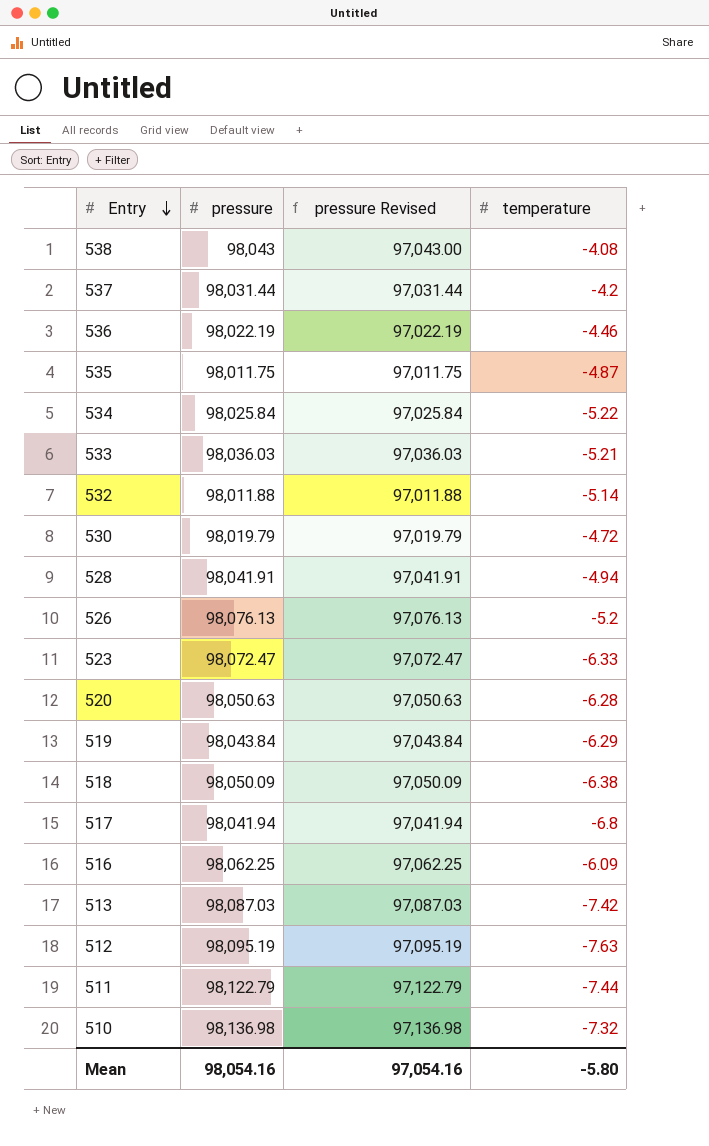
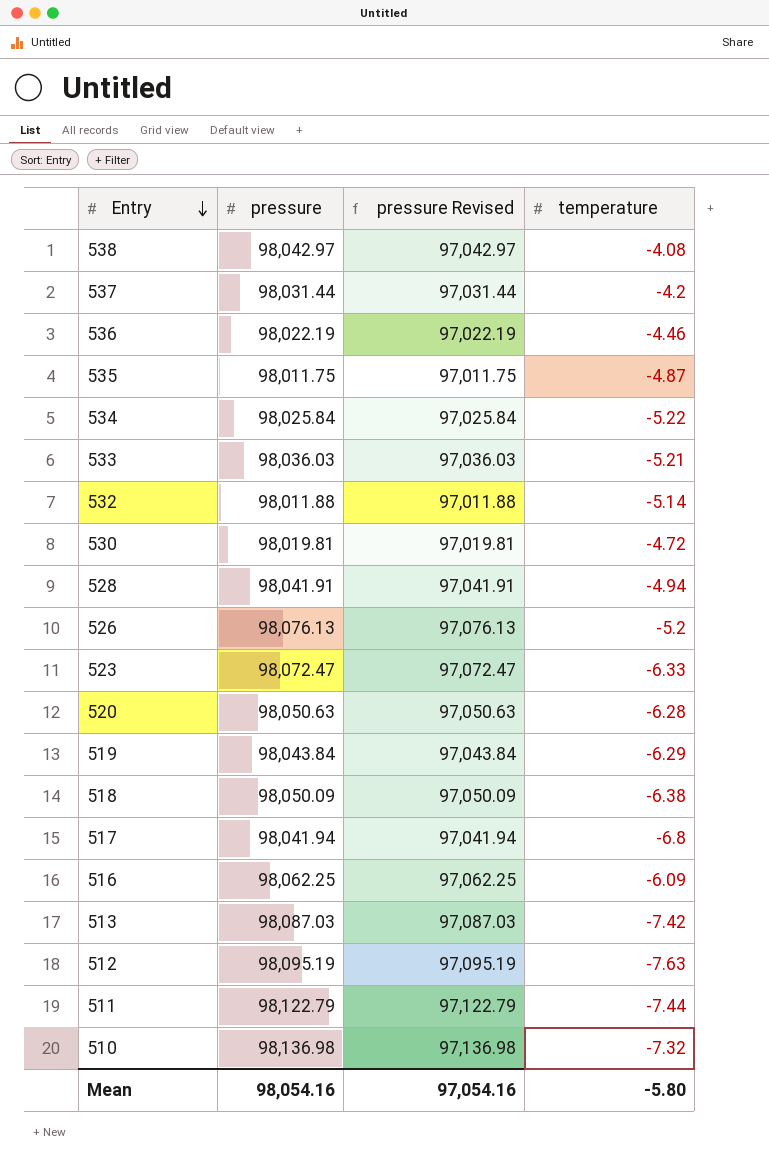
538 | pressure: 98,043 -> 98,042.97
538 | pressure Revised: 97,043.00 -> 97,042.97
530 | pressure: 98,019.79 -> 98,019.81
530 | pressure Revised: 97,019.79 -> 97,019.81

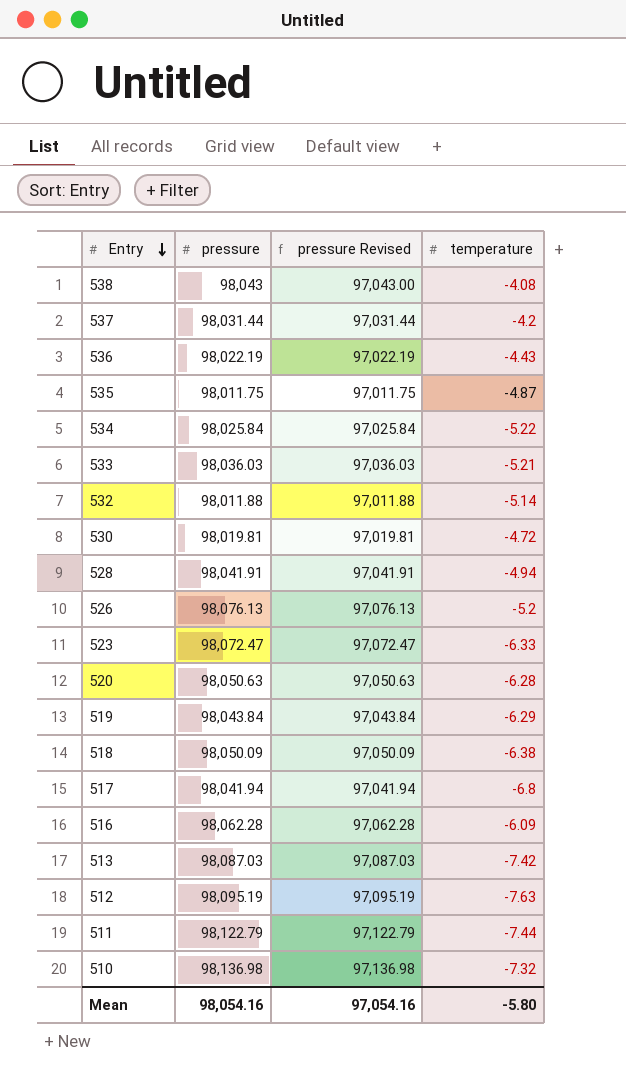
538 | pressure: 98,042.97 -> 98,043
538 | pressure Revised: 97,042.97 -> 97,043.00
536 | temperature: -4.46 -> -4.43
516 | pressure: 98,062.25 -> 98,062.28
516 | pressure Revised: 97,062.25 -> 97,062.28

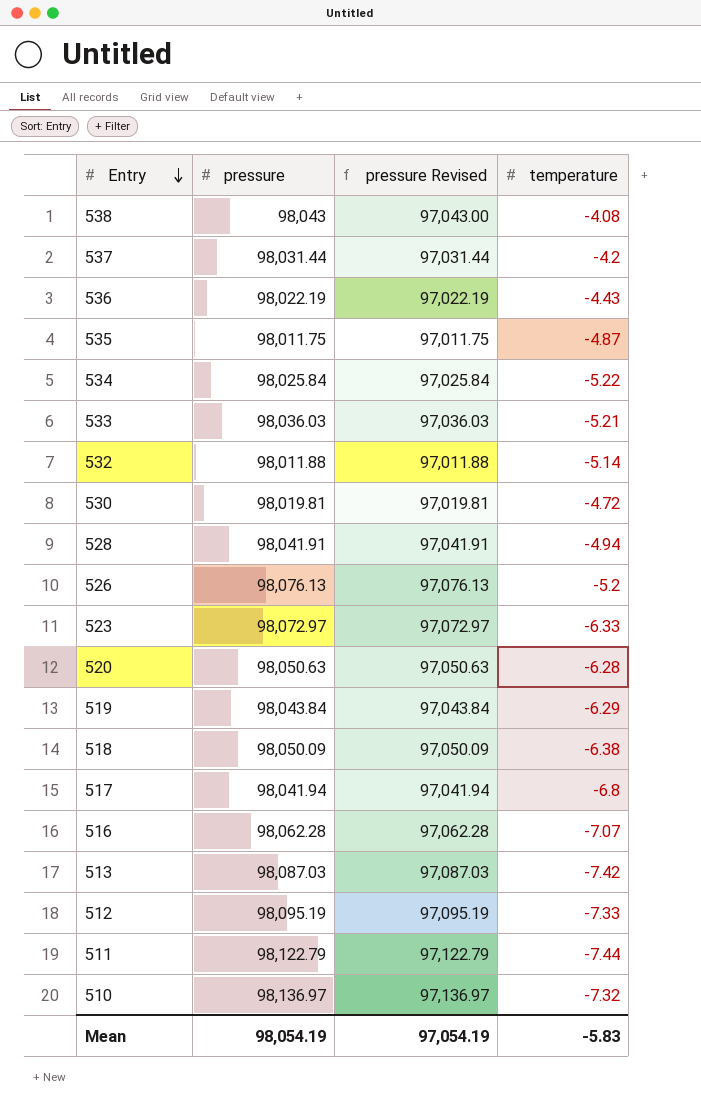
523 | pressure: 98,072.47 -> 98,072.97
523 | pressure Revised: 97,072.47 -> 97,072.97
516 | temperature: -6.09 -> -7.07
512 | temperature: -7.63 -> -7.33
510 | pressure: 98,136.98 -> 98,136.97
510 | pressure Revised: 97,136.98 -> 97,136.97
Mean | pressure: 98,054.16 -> 98,054.19
Mean | pressure Revised: 97,054.16 -> 97,054.19
Mean | temperature: -5.80 -> -5.83

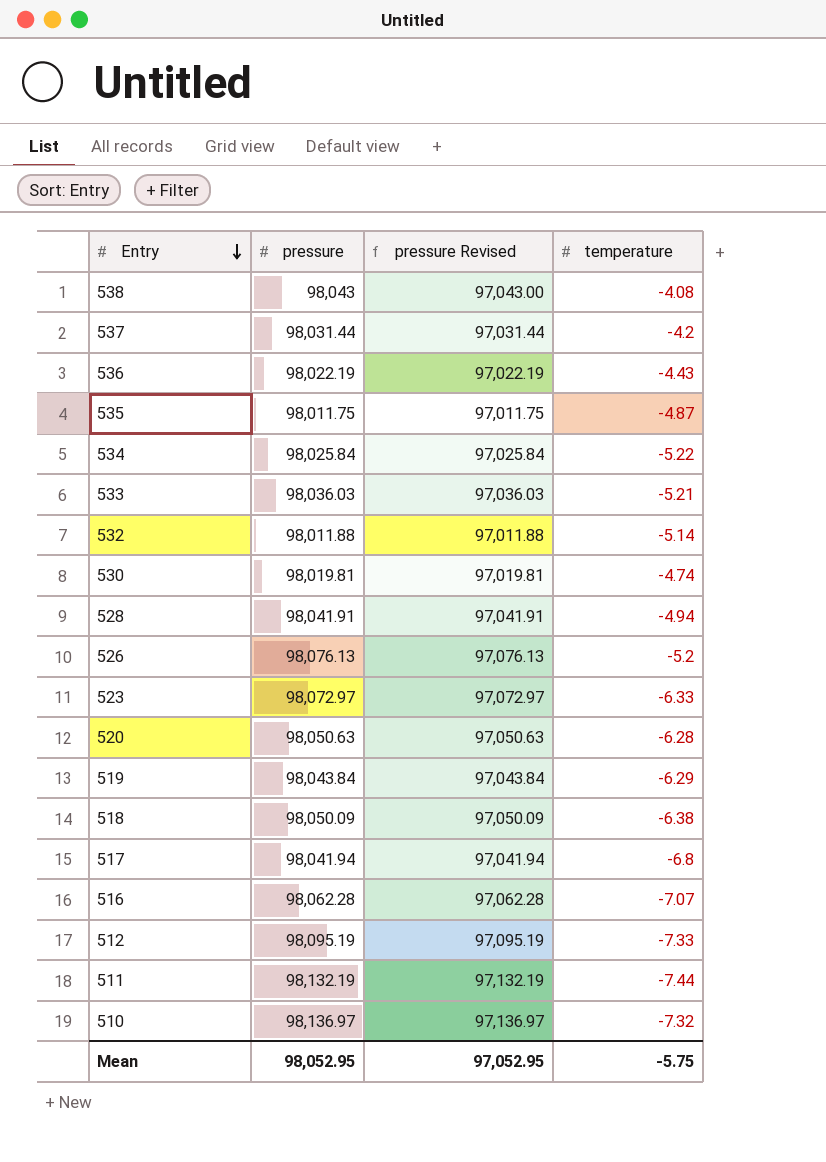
row 513: 98,087.03 | 97,087.03 | -7.42 -> none
530 | temperature: -4.72 -> -4.74
511 | pressure: 98,122.79 -> 98,132.19
511 | pressure Revised: 97,122.79 -> 97,132.19
Mean | pressure: 98,054.19 -> 98,052.95
Mean | pressure Revised: 97,054.19 -> 97,052.95
Mean | temperature: -5.83 -> -5.75

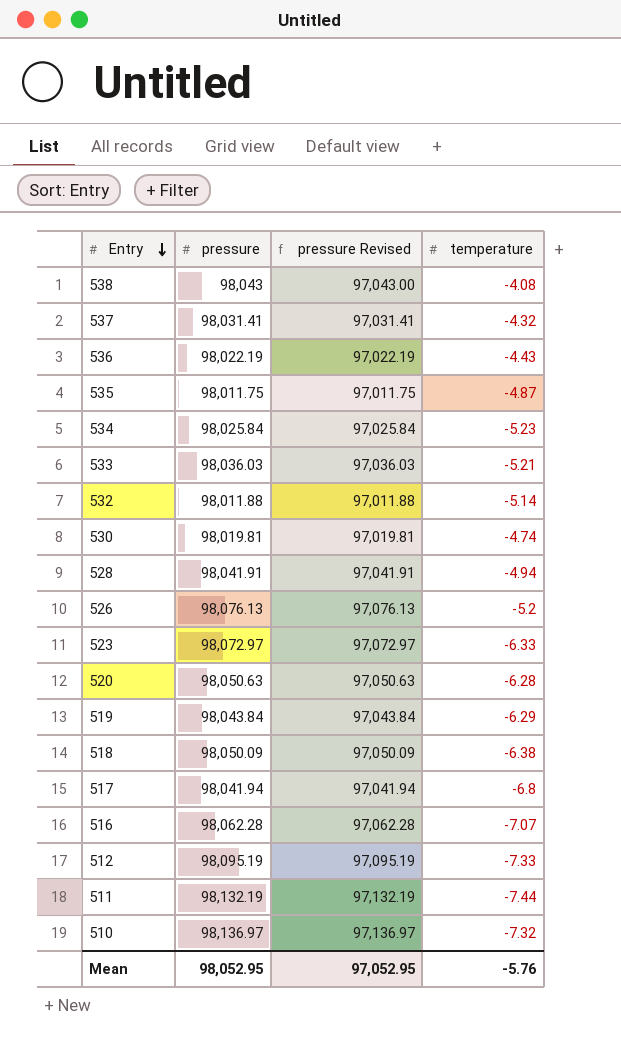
537 | pressure: 98,031.44 -> 98,031.41
537 | pressure Revised: 97,031.44 -> 97,031.41
537 | temperature: -4.2 -> -4.32
534 | temperature: -5.22 -> -5.23
Mean | temperature: -5.75 -> -5.76

